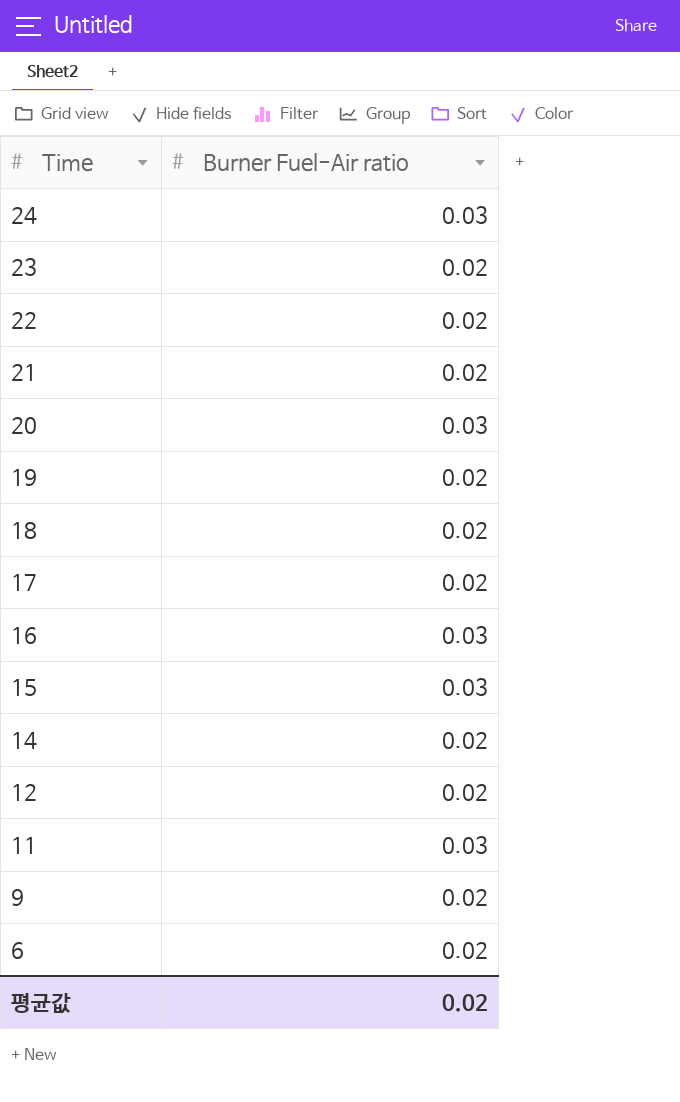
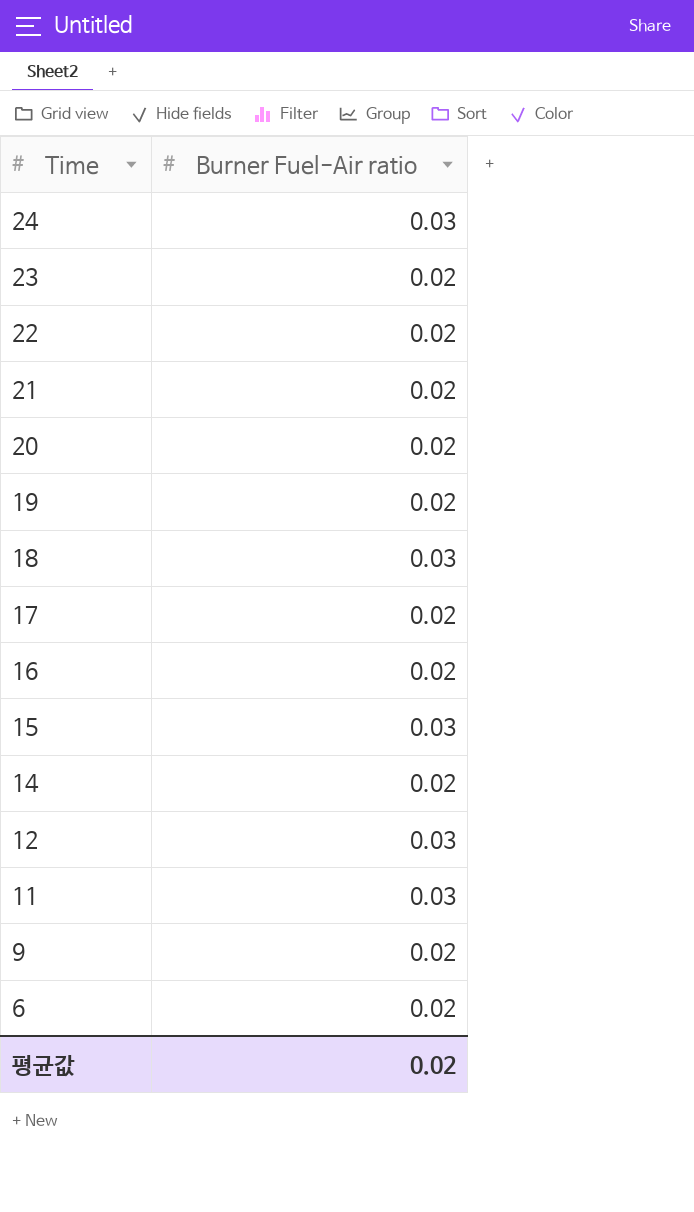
20 | Burner Fuel-Air ratio: 0.03 -> 0.02
18 | Burner Fuel-Air ratio: 0.02 -> 0.03
16 | Burner Fuel-Air ratio: 0.03 -> 0.02
12 | Burner Fuel-Air ratio: 0.02 -> 0.03

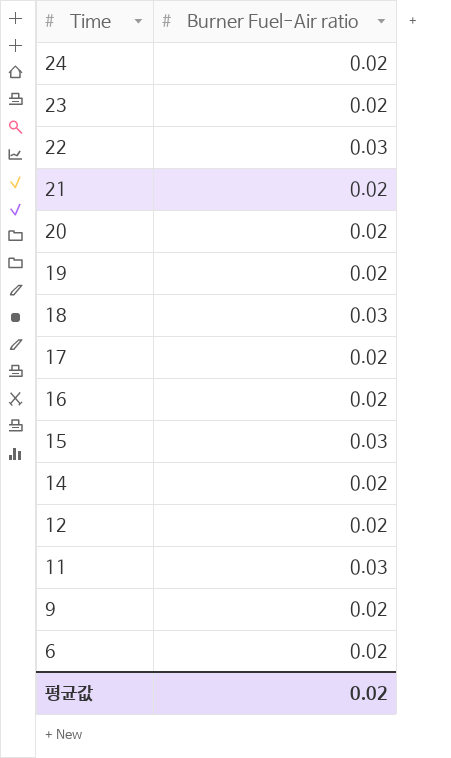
24 | Burner Fuel-Air ratio: 0.03 -> 0.02
22 | Burner Fuel-Air ratio: 0.02 -> 0.03
12 | Burner Fuel-Air ratio: 0.03 -> 0.02

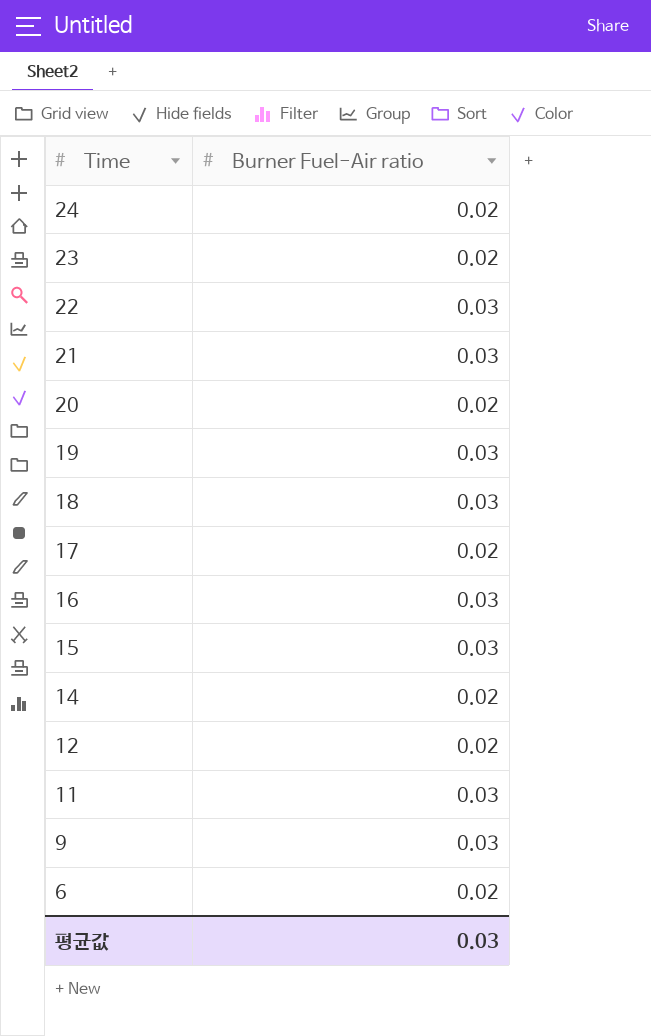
21 | Burner Fuel-Air ratio: 0.02 -> 0.03
19 | Burner Fuel-Air ratio: 0.02 -> 0.03
16 | Burner Fuel-Air ratio: 0.02 -> 0.03
9 | Burner Fuel-Air ratio: 0.02 -> 0.03
평균값 | Burner Fuel-Air ratio: 0.02 -> 0.03

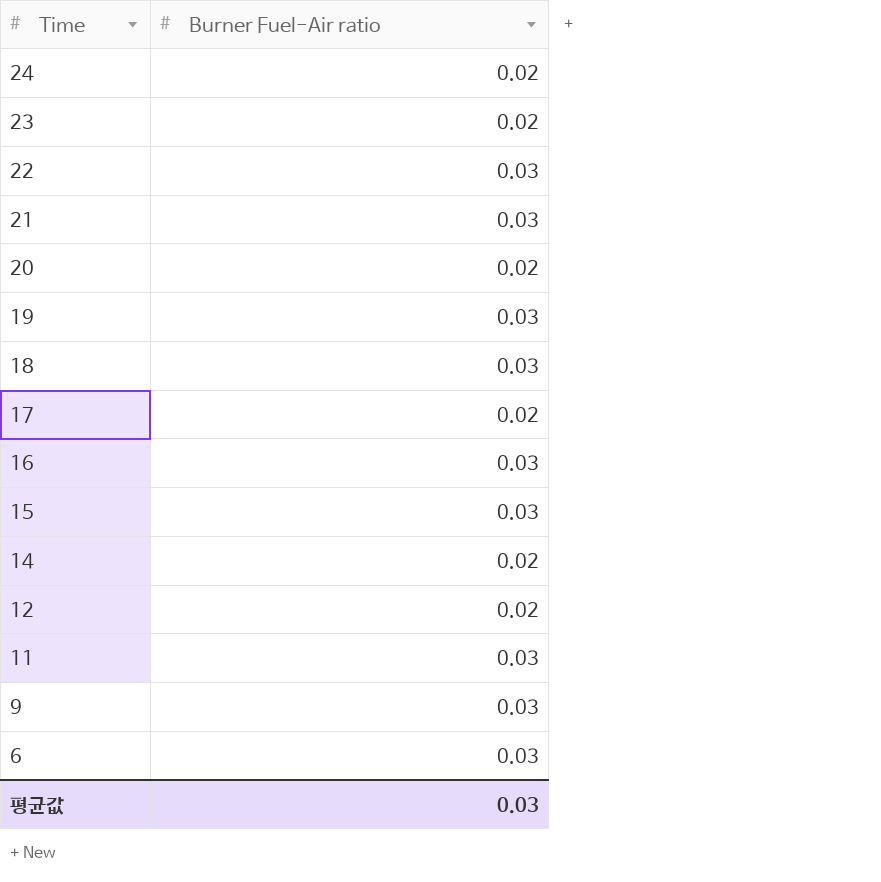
6 | Burner Fuel-Air ratio: 0.02 -> 0.03

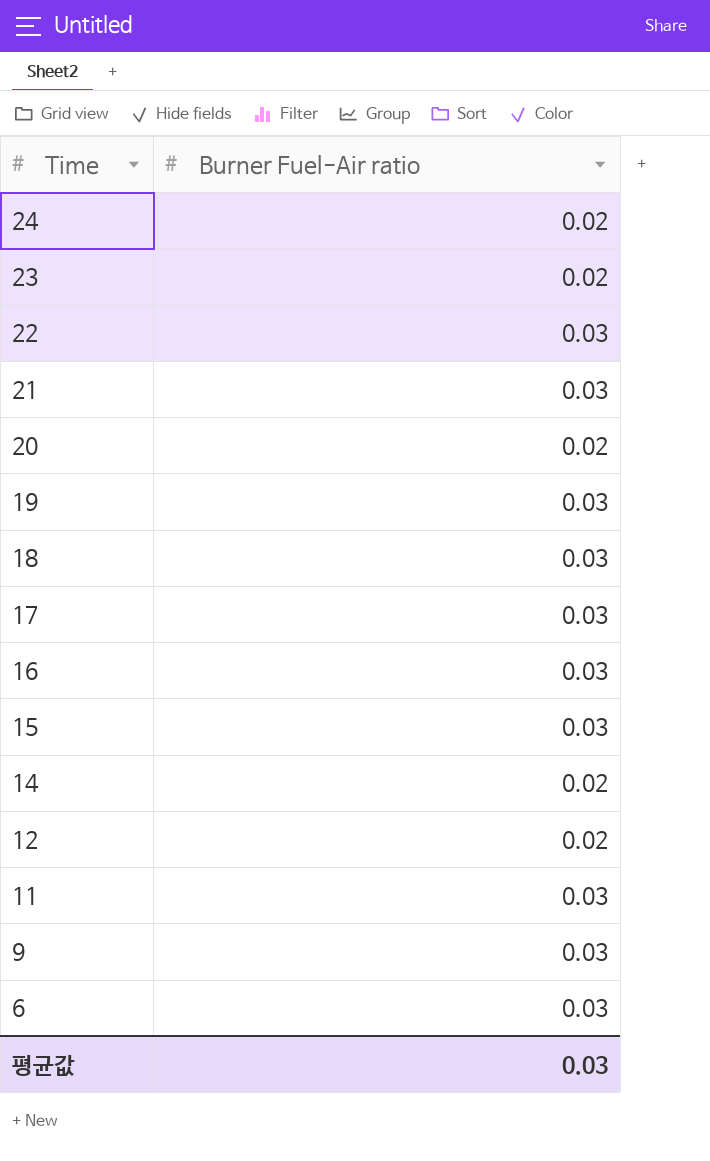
17 | Burner Fuel-Air ratio: 0.02 -> 0.03

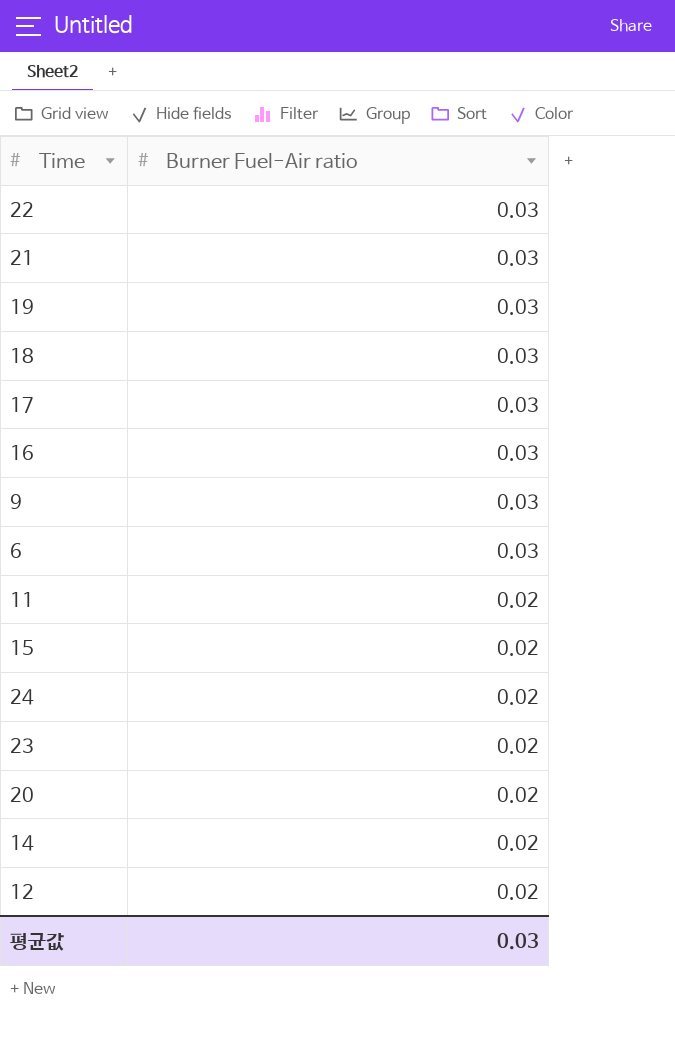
row order: Time descending -> Burner Fuel-Air ratio descending
11 | Burner Fuel-Air ratio: 0.03 -> 0.02
15 | Burner Fuel-Air ratio: 0.03 -> 0.02

